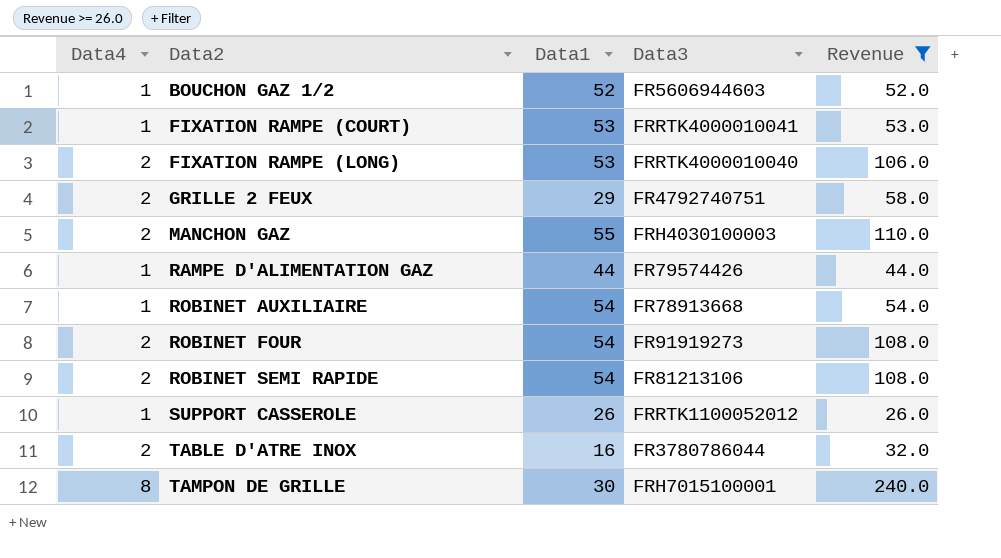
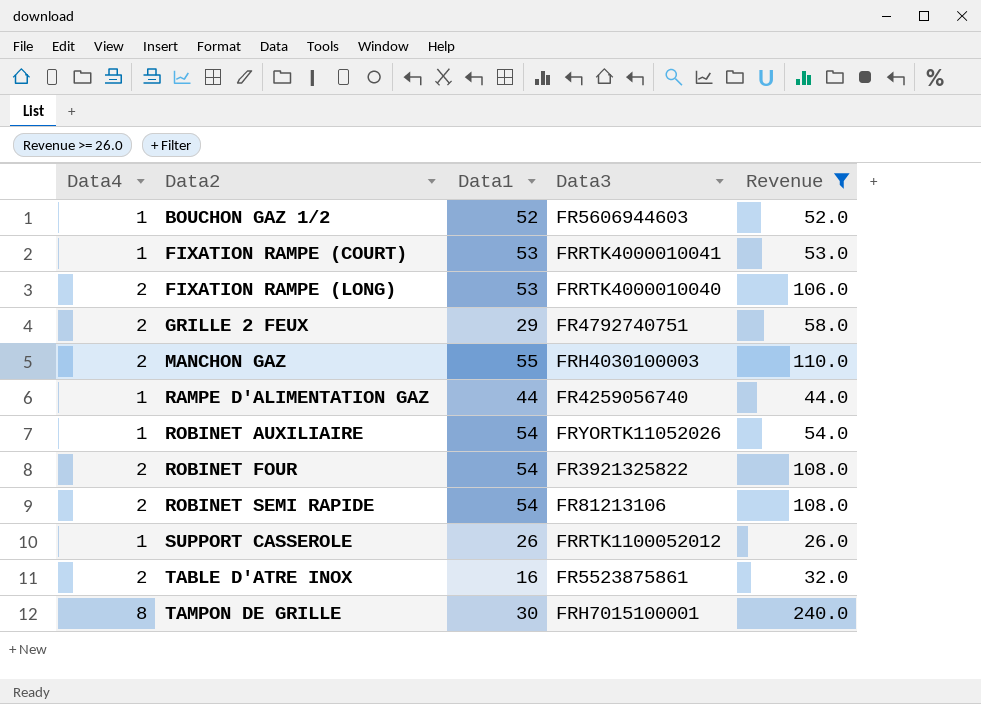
RAMPE D'ALIMENTATION GAZ | Data3: FR79574426 -> FR4259056740
ROBINET AUXILIAIRE | Data3: FR78913668 -> FRYORTK11052026
ROBINET FOUR | Data3: FR91919273 -> FR3921325822
TABLE D'ATRE INOX | Data3: FR3780786044 -> FR5523875861

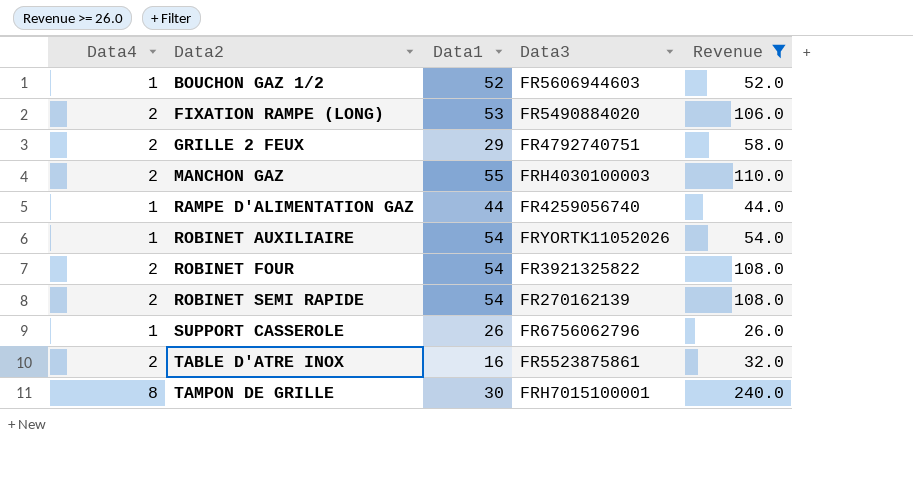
row FIXATION RAMPE (COURT): 1 | 53 | FRRTK4000010041 | 53.0 -> none
FIXATION RAMPE (LONG) | Data3: FRRTK4000010040 -> FR5490884020
ROBINET SEMI RAPIDE | Data3: FR81213106 -> FR270162139
SUPPORT CASSEROLE | Data3: FRRTK1100052012 -> FR6756062796

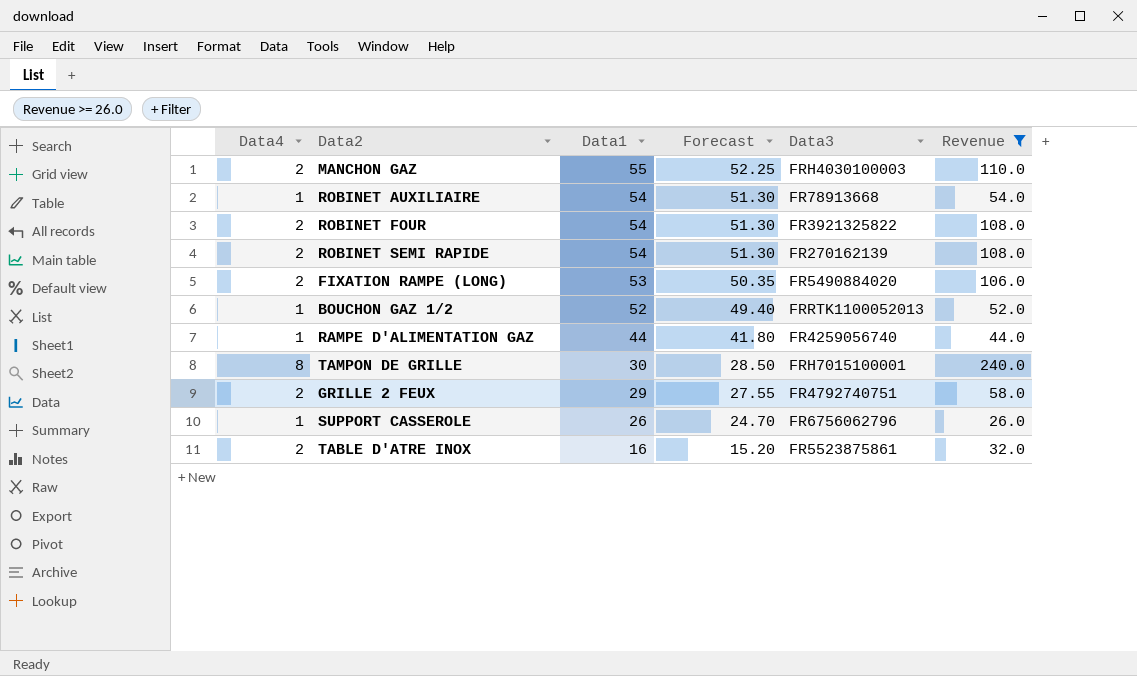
row order: Data2 ascending -> Data1 descending
column Forecast | formula: none -> [Data1] * 0.95
ROBINET AUXILIAIRE | Data3: FRYORTK11052026 -> FR78913668
BOUCHON GAZ 1/2 | Data3: FR5606944603 -> FRRTK1100052013

